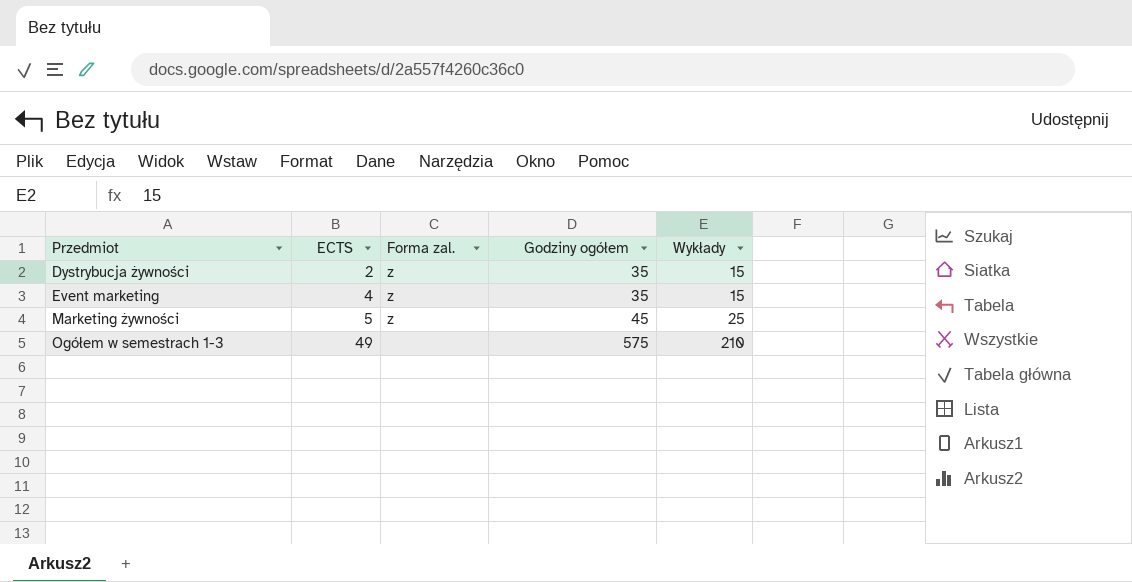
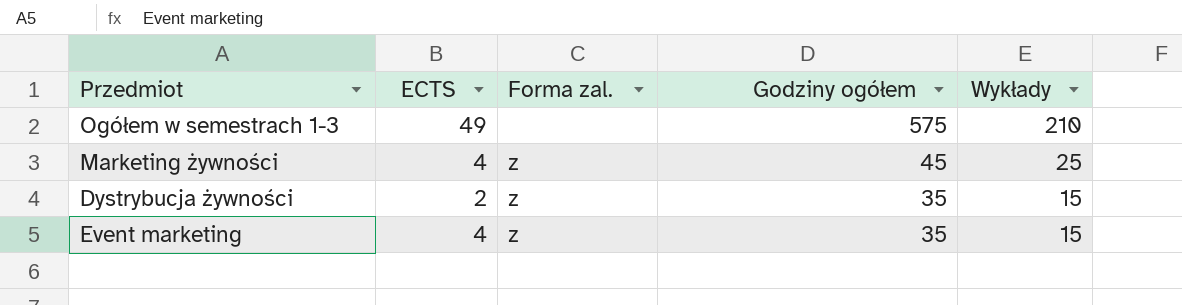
row order: Przedmiot ascending -> Godziny ogółem descending
Marketing żywności | ECTS: 5 -> 4

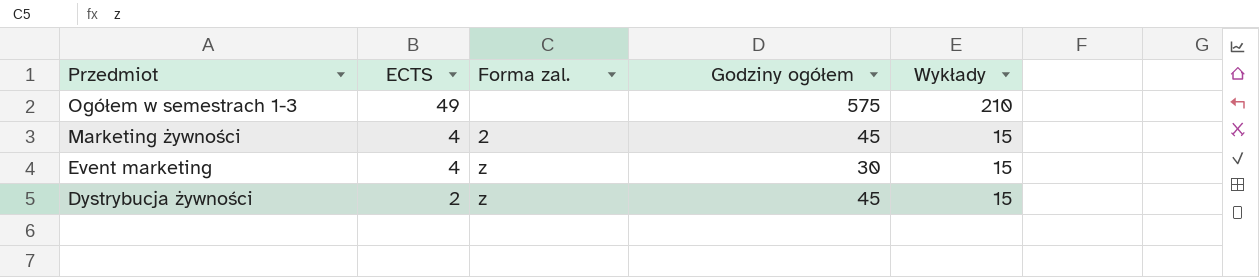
row order: Godziny ogółem descending -> Przedmiot descending
Marketing żywności | Forma zal.: z -> 2
Marketing żywności | Wykłady: 25 -> 15
Event marketing | Godziny ogółem: 35 -> 30
Dystrybucja żywności | Godziny ogółem: 35 -> 45

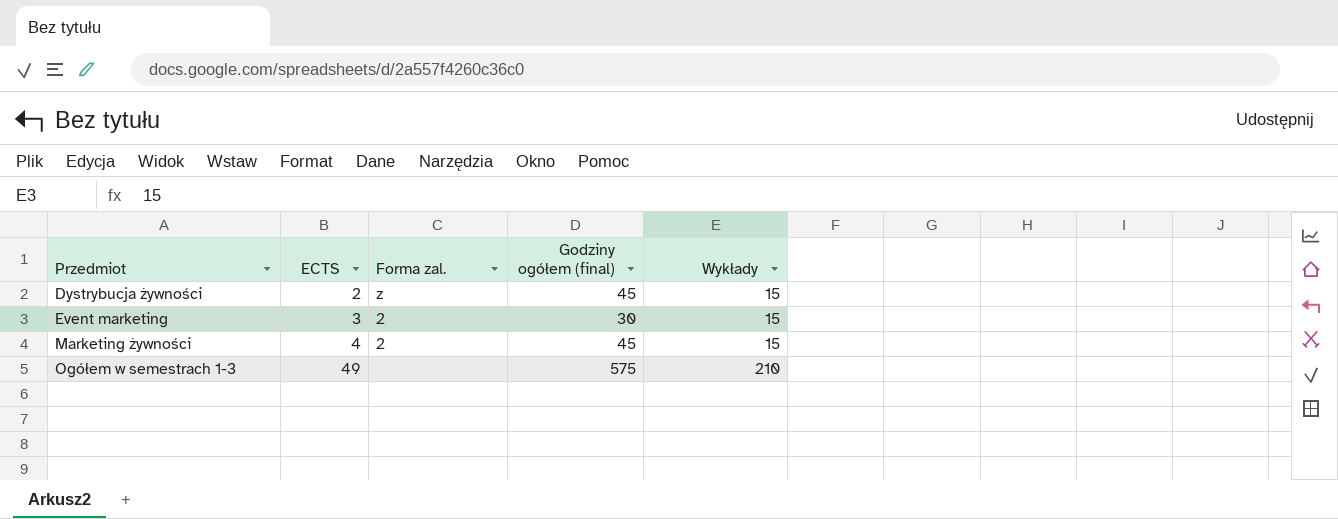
row order: Przedmiot descending -> Przedmiot ascending
column name: Godziny ogółem -> Godziny ogółem (final)
Event marketing | ECTS: 4 -> 3
Event marketing | Forma zal.: z -> 2

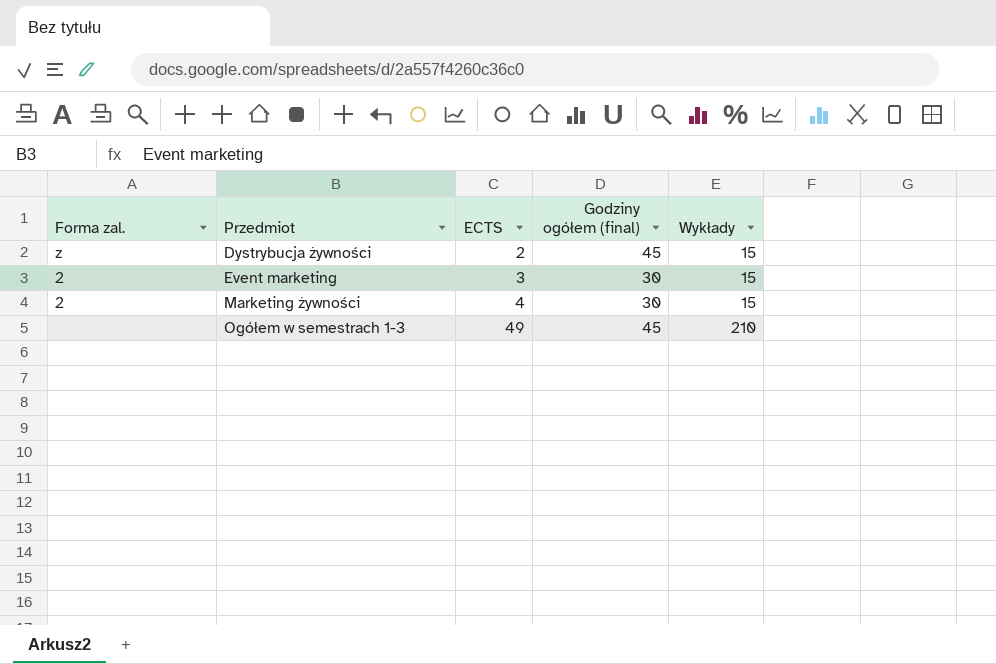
column Forma zal. | position: 3 -> 1
Marketing żywności | Godziny ogółem (final): 45 -> 30
Ogółem w semestrach 1-3 | Godziny ogółem (final): 575 -> 45

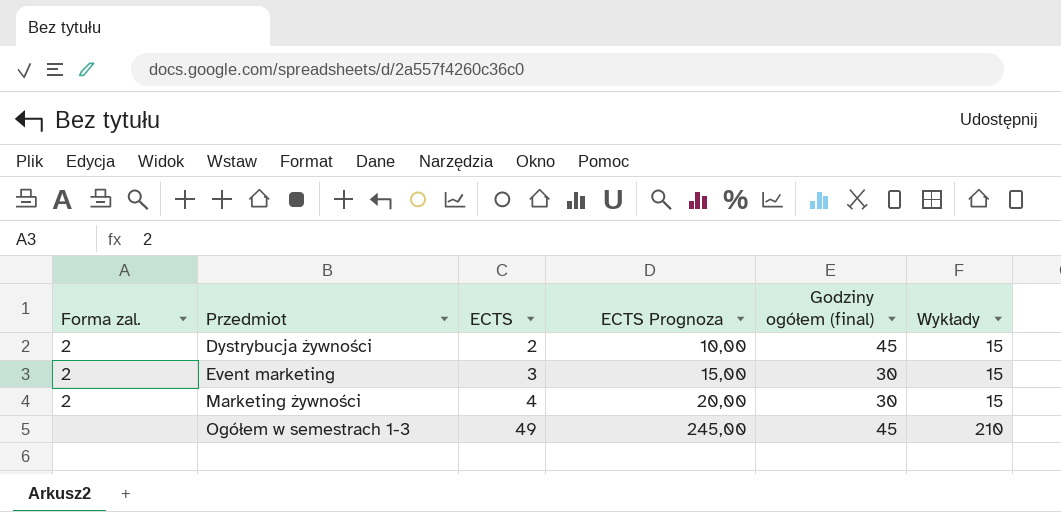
column ECTS Prognoza | formula: none -> [ECTS] * 5
Dystrybucja żywności | Forma zal.: z -> 2

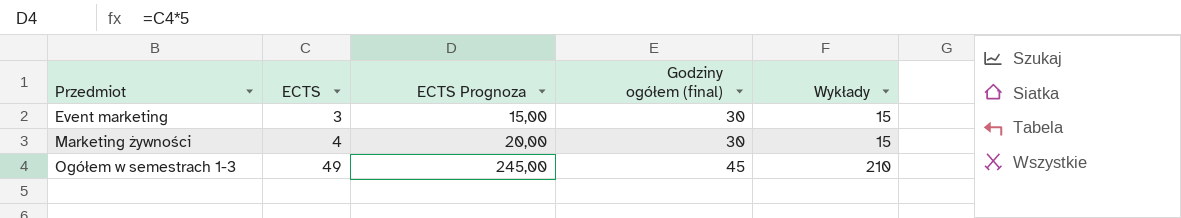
column Forma zal. | position: 1 -> none
row Dystrybucja żywności: 2 | 2 | 10,00 | 45 | 15 -> none

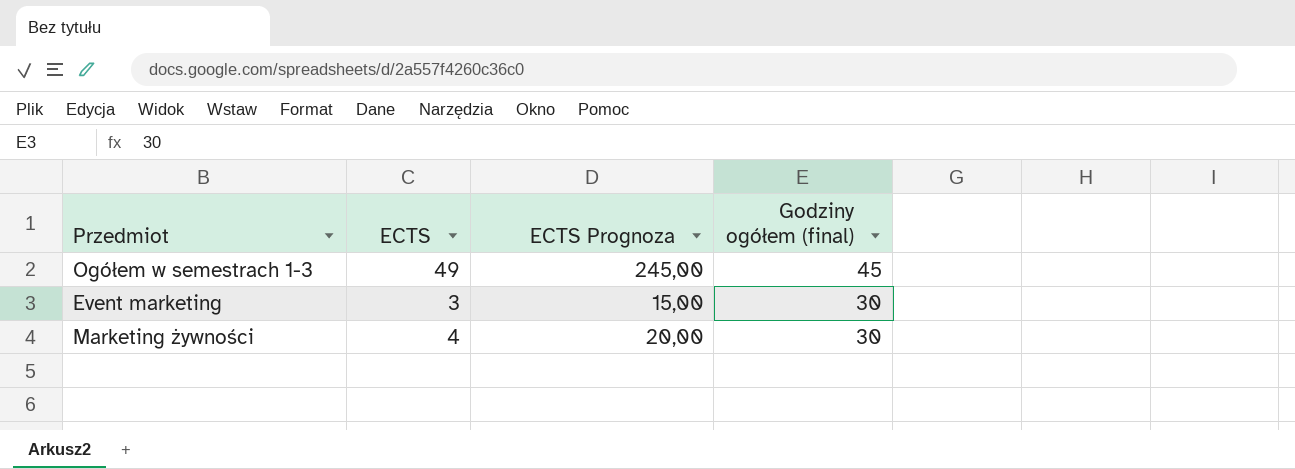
row order: Przedmiot ascending -> Godziny ogółem (final) descending
column Wykłady | position: 5 -> none

